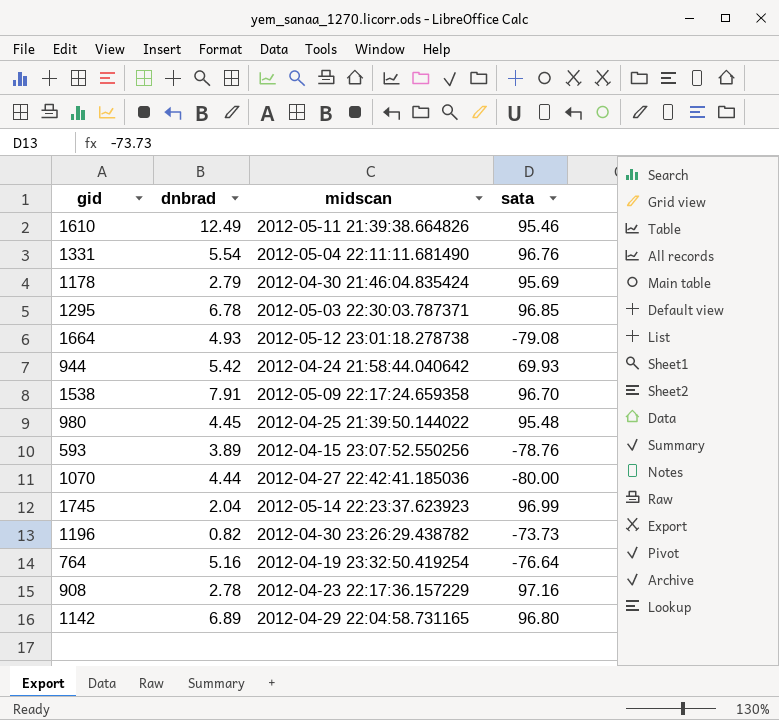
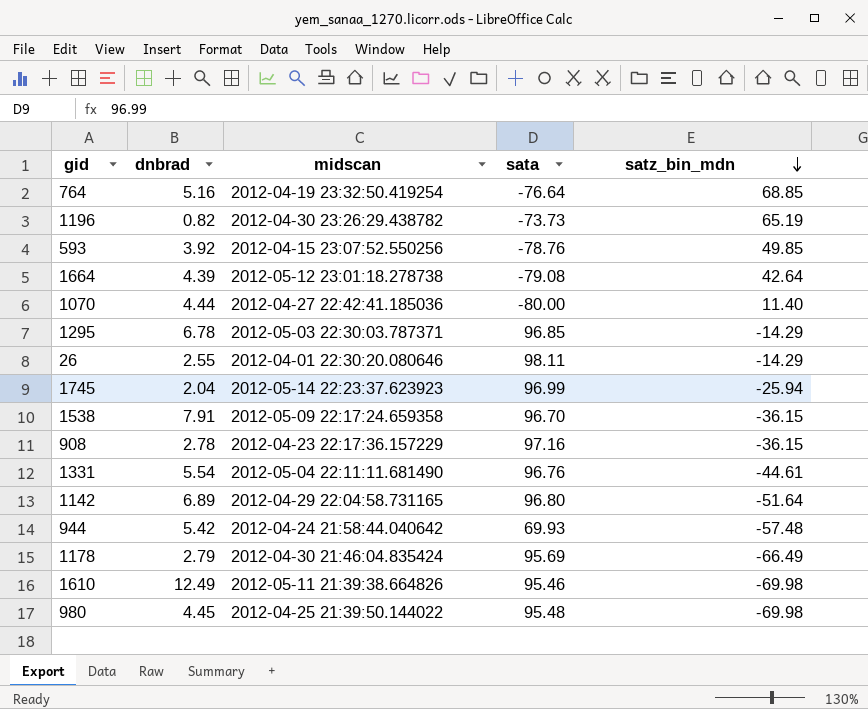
row order: none -> satz_bin_mdn descending
column satz_bin_mdn | position: none -> 5
593 | dnbrad: 3.89 -> 3.92
1664 | dnbrad: 4.93 -> 4.39
row 26: none -> 2.55 | 2012-04-01 22:30:20.080646 | 98.11 | -14.29

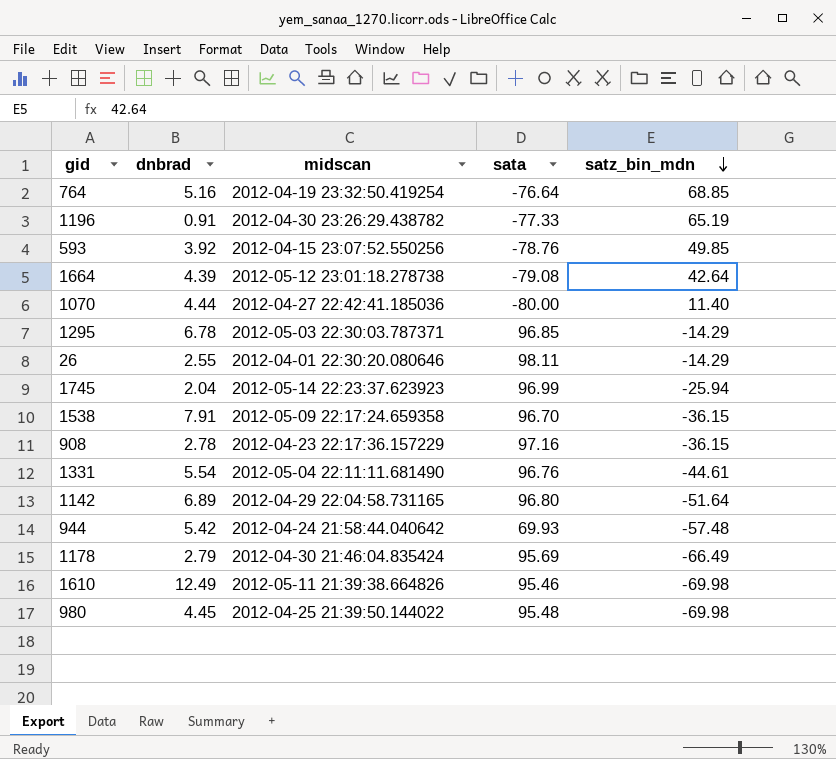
1196 | dnbrad: 0.82 -> 0.91
1196 | sata: -73.73 -> -77.33

